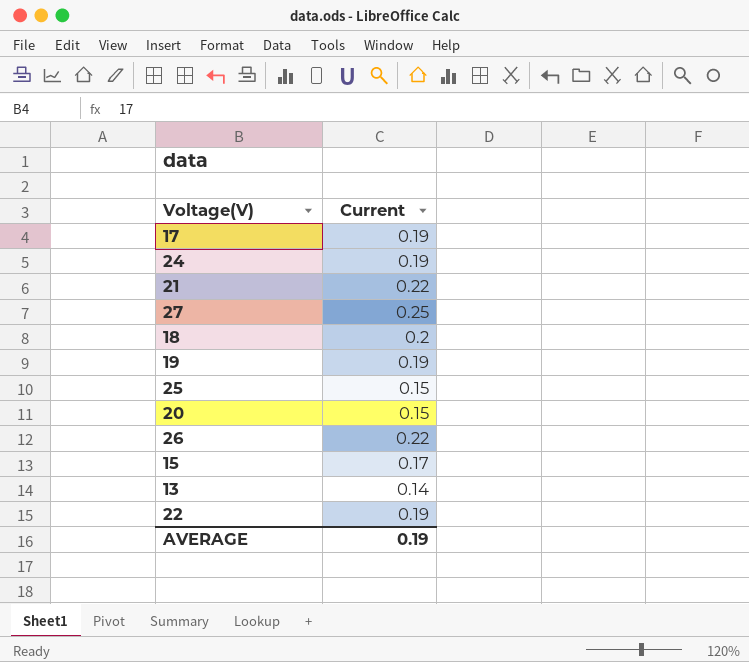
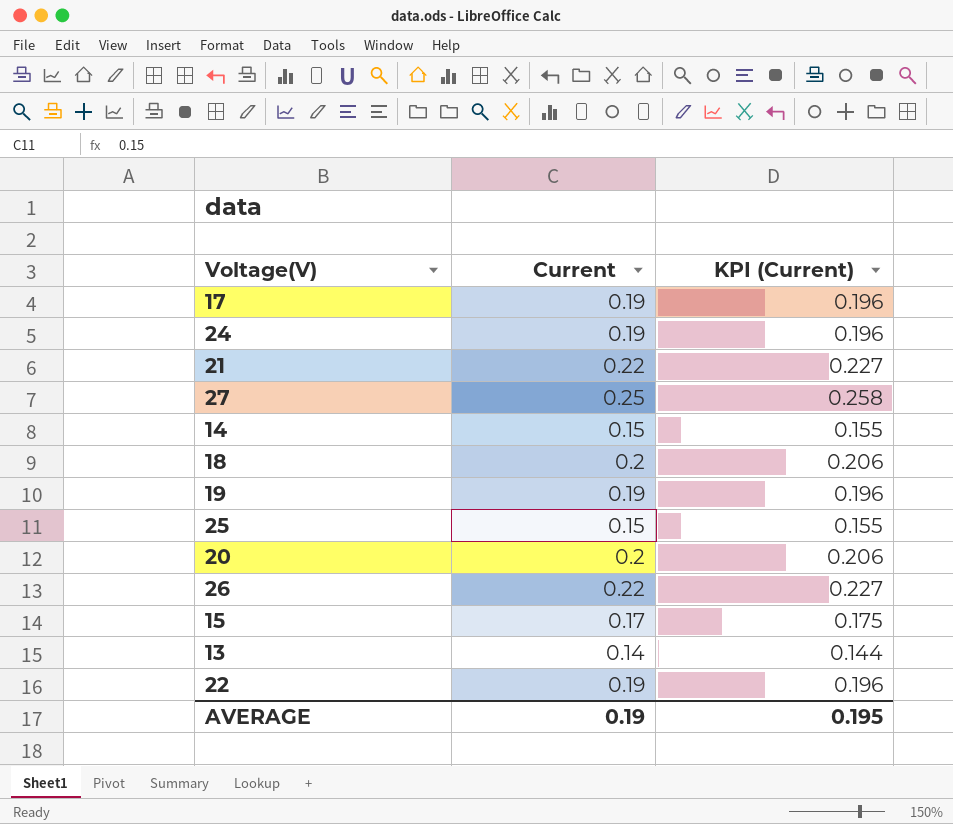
column KPI (Current) | formula: none -> [Current] * 1.03
row 14: none -> 0.15 | 0.155
20 | Current: 0.15 -> 0.2

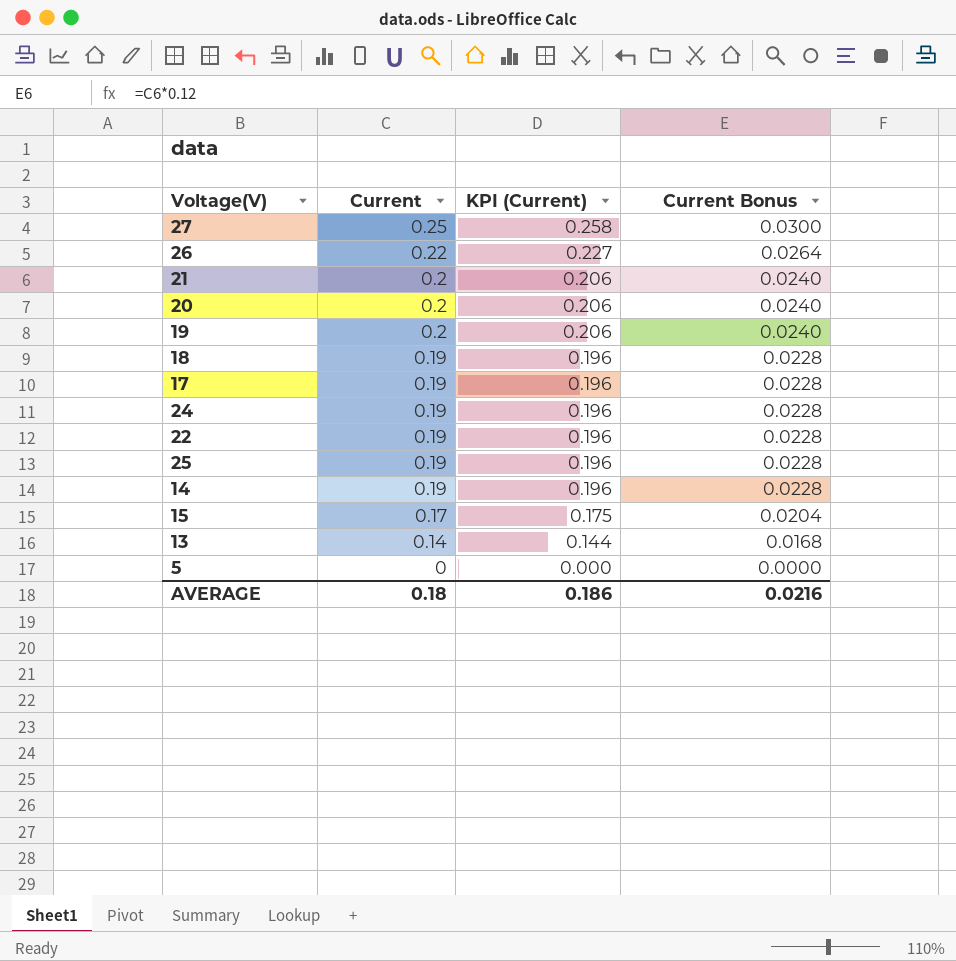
row order: none -> Current descending
column Current Bonus | formula: none -> [Current] * 0.12
21 | Current: 0.22 -> 0.2
21 | KPI (Current): 0.227 -> 0.206
19 | Current: 0.19 -> 0.2
19 | KPI (Current): 0.196 -> 0.206
18 | Current: 0.2 -> 0.19
18 | KPI (Current): 0.206 -> 0.196
25 | Current: 0.15 -> 0.19
25 | KPI (Current): 0.155 -> 0.196
14 | Current: 0.15 -> 0.19
14 | KPI (Current): 0.155 -> 0.196
row 5: none -> 0 | 0.000 | 0.0000
AVERAGE | Current: 0.19 -> 0.18
AVERAGE | KPI (Current): 0.195 -> 0.186

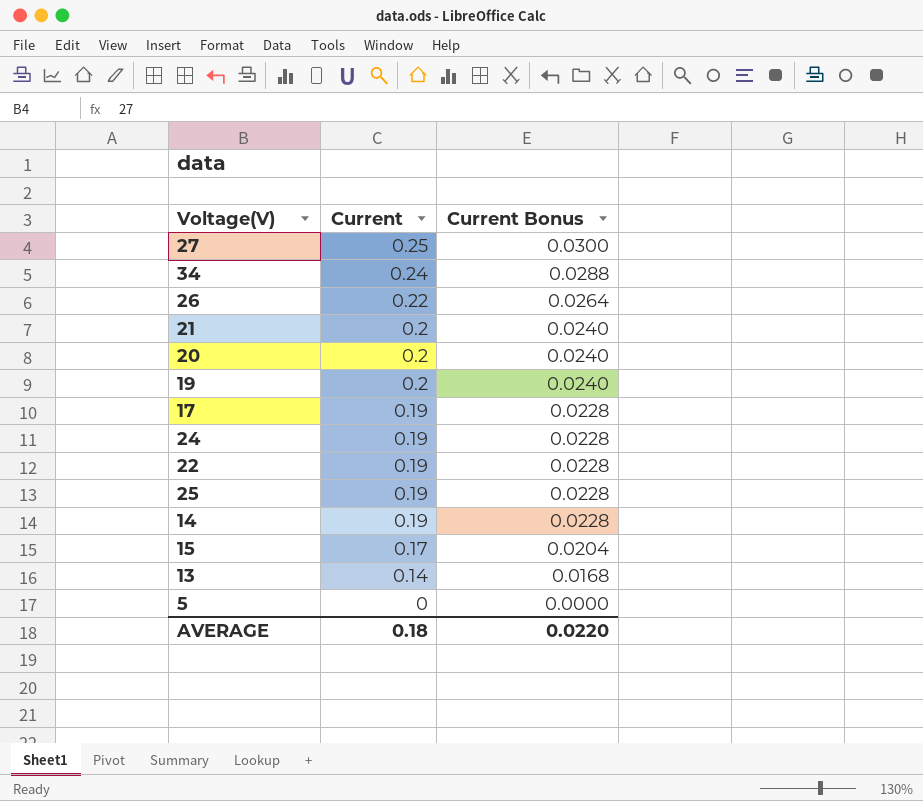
column KPI (Current) | formula: [Current] * 1.03 -> none
row 18: 0.19 | 0.196 | 0.0228 -> none
row 34: none -> 0.24 | 0.0288
AVERAGE | Current Bonus: 0.0216 -> 0.0220

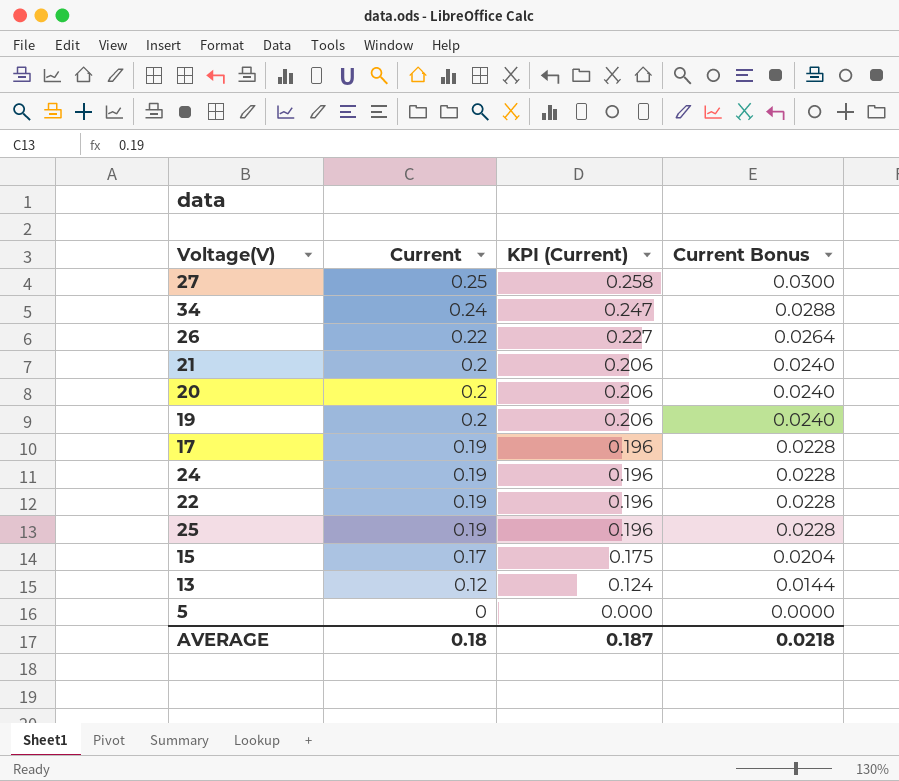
column KPI (Current) | formula: none -> [Current] * 1.03
row 14: 0.19 | 0.0228 -> none
13 | Current: 0.14 -> 0.12
13 | Current Bonus: 0.0168 -> 0.0144
AVERAGE | Current Bonus: 0.0220 -> 0.0218

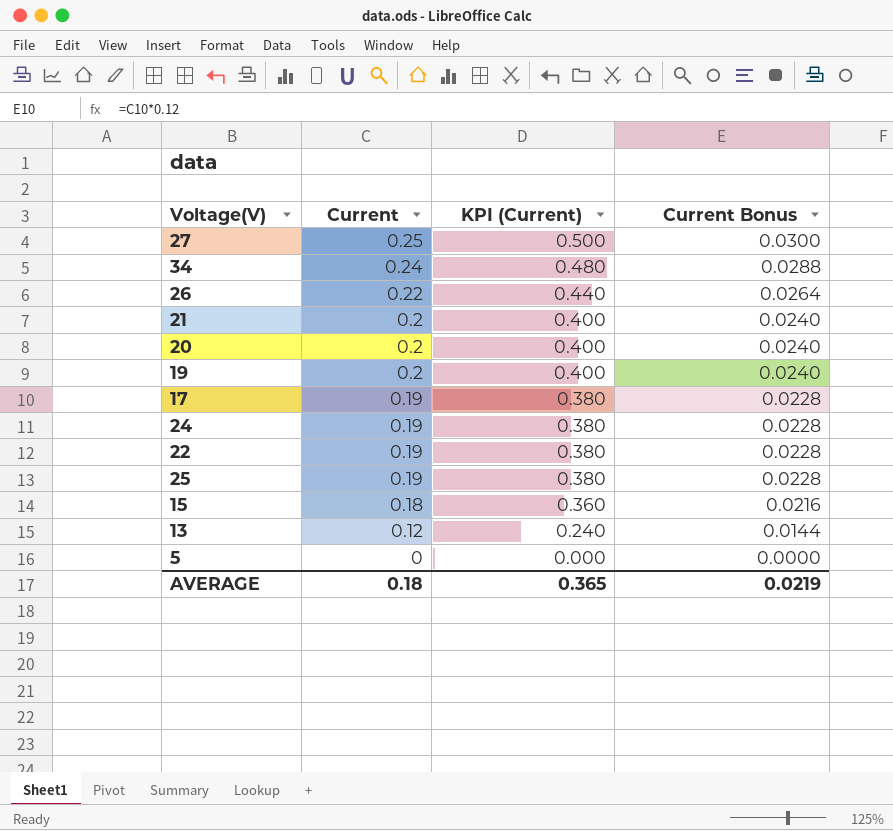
column KPI (Current) | formula: [Current] * 1.03 -> [Current] * 2
15 | Current: 0.17 -> 0.18
15 | Current Bonus: 0.0204 -> 0.0216
AVERAGE | KPI (Current): 0.187 -> 0.365
AVERAGE | Current Bonus: 0.0218 -> 0.0219

